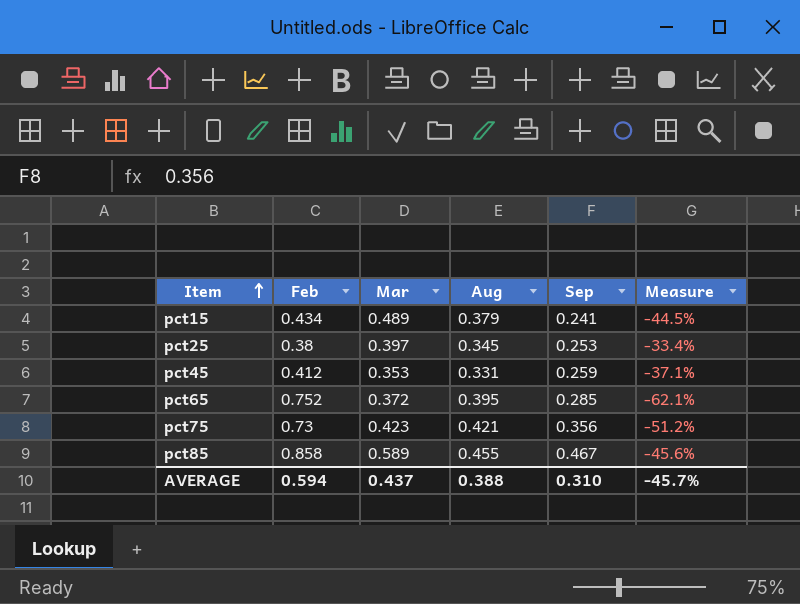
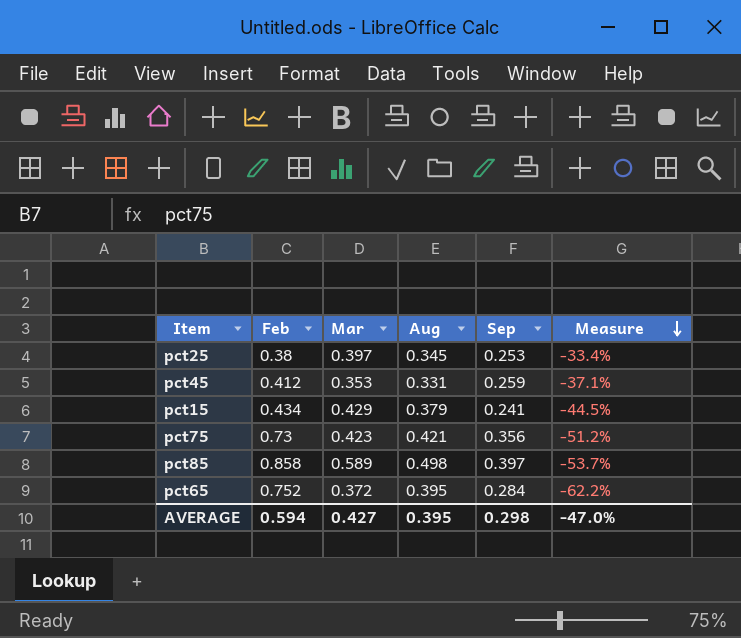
row order: Item ascending -> Measure descending
pct15 | Mar: 0.489 -> 0.429
pct85 | Aug: 0.455 -> 0.498
pct85 | Sep: 0.467 -> 0.397
pct85 | Measure: -45.6% -> -53.7%
pct65 | Sep: 0.285 -> 0.284
pct65 | Measure: -62.1% -> -62.2%
AVERAGE | Mar: 0.437 -> 0.427
AVERAGE | Aug: 0.388 -> 0.395
AVERAGE | Sep: 0.310 -> 0.298
AVERAGE | Measure: -45.7% -> -47.0%

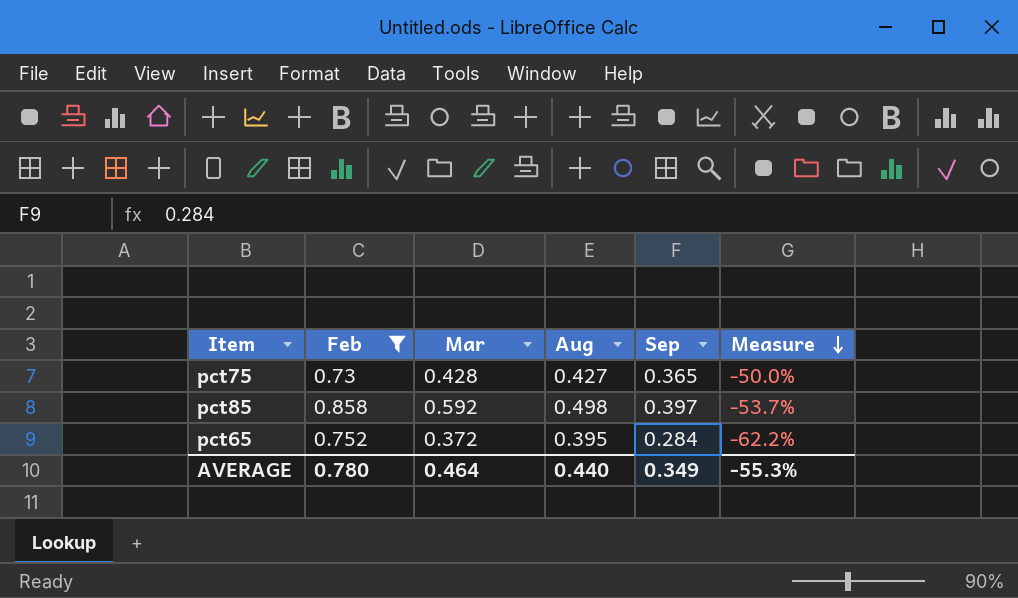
filter: none -> Feb >= 0.73
pct75 | Mar: 0.423 -> 0.428
pct75 | Aug: 0.421 -> 0.427
pct75 | Sep: 0.356 -> 0.365
pct75 | Measure: -51.2% -> -50.0%
pct85 | Mar: 0.589 -> 0.592
AVERAGE | Feb: 0.594 -> 0.780
AVERAGE | Mar: 0.427 -> 0.464
AVERAGE | Aug: 0.395 -> 0.440
AVERAGE | Sep: 0.298 -> 0.349
AVERAGE | Measure: -47.0% -> -55.3%

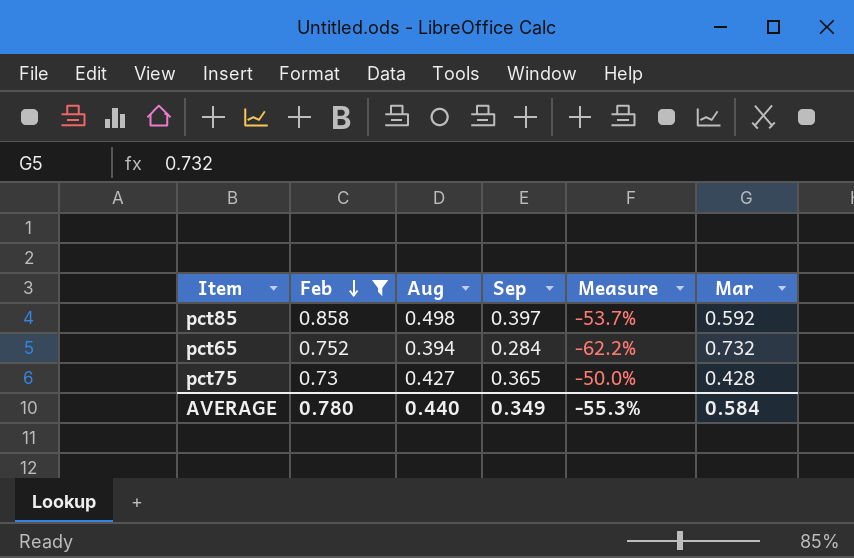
row order: Measure descending -> Feb descending
column Mar | position: 3 -> 6
pct65 | Aug: 0.395 -> 0.394
pct65 | Mar: 0.372 -> 0.732
AVERAGE | Mar: 0.464 -> 0.584

